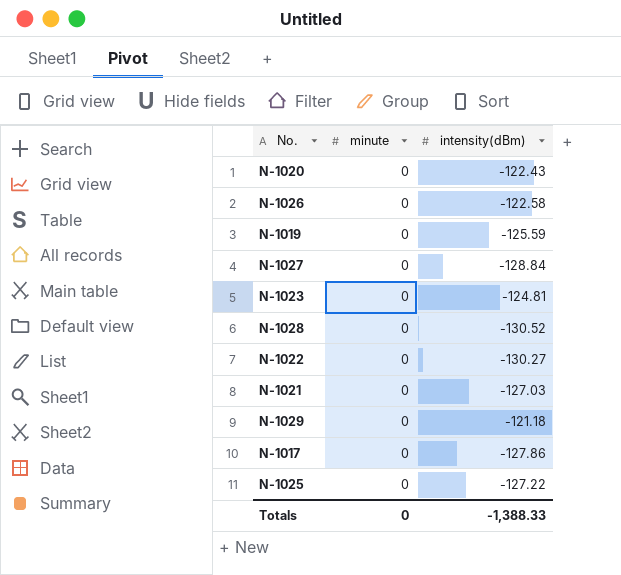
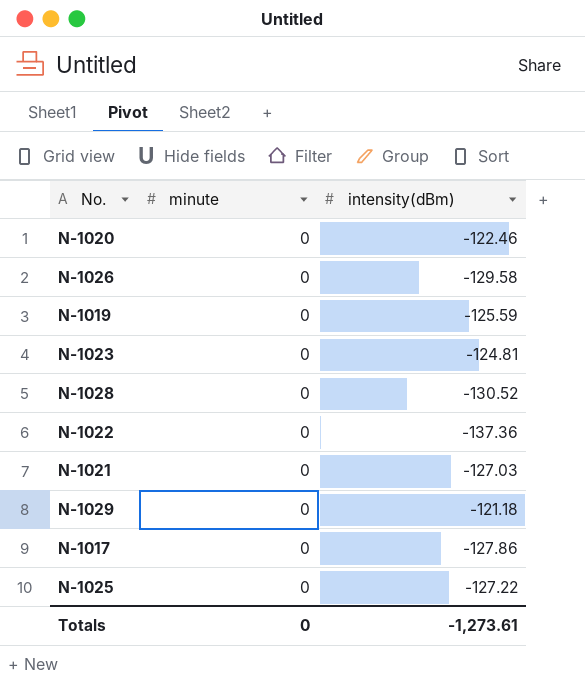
row N-1027: 0 | -128.84 -> none
N-1020 | intensity(dBm): -122.43 -> -122.46
N-1026 | intensity(dBm): -122.58 -> -129.58
N-1022 | intensity(dBm): -130.27 -> -137.36
Totals | intensity(dBm): -1,388.33 -> -1,273.61

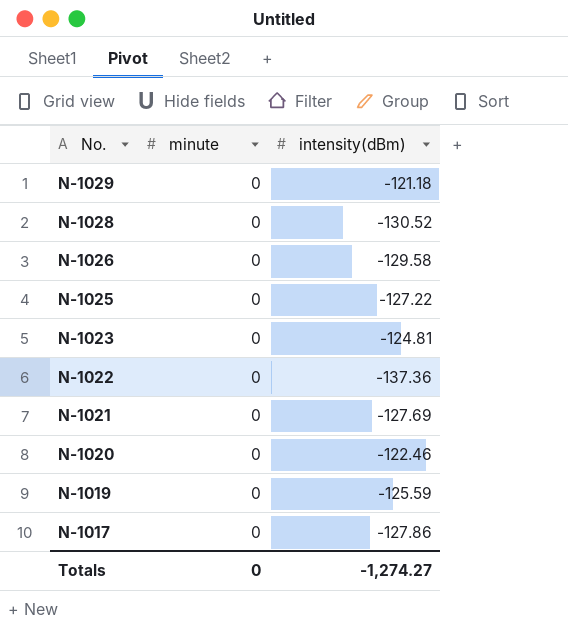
row order: none -> No. descending
N-1021 | intensity(dBm): -127.03 -> -127.69
Totals | intensity(dBm): -1,273.61 -> -1,274.27

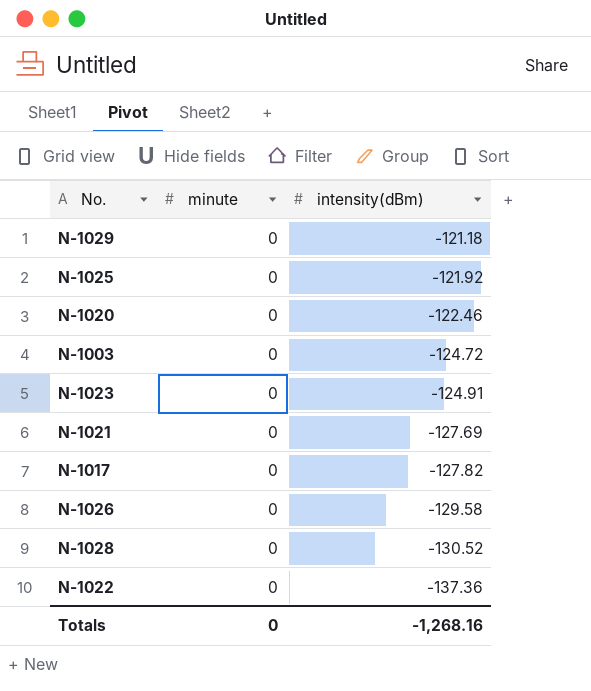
row order: No. descending -> intensity(dBm) descending
row N-1019: 0 | -125.59 -> none
N-1025 | intensity(dBm): -127.22 -> -121.92
row N-1003: none -> 0 | -124.72
N-1023 | intensity(dBm): -124.81 -> -124.91
N-1017 | intensity(dBm): -127.86 -> -127.82
Totals | intensity(dBm): -1,274.27 -> -1,268.16

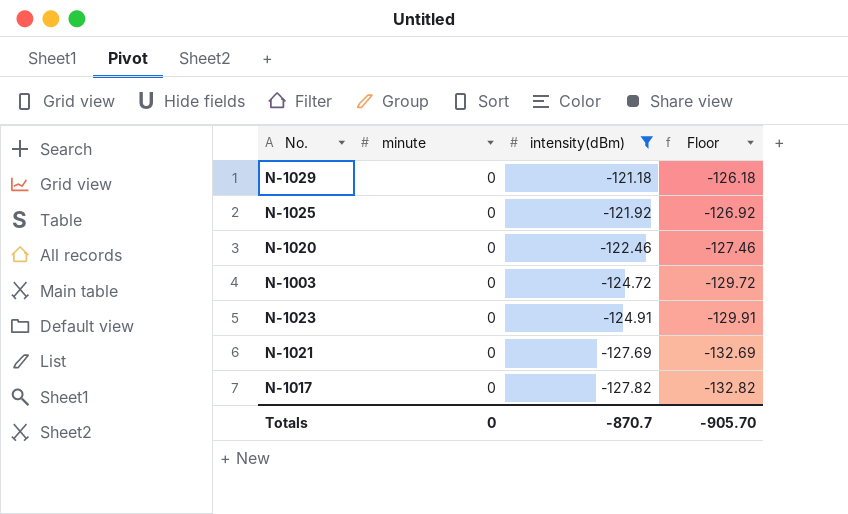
filter: none -> intensity(dBm) >= -127.82
column Floor | formula: none -> [intensity(dBm)] - 5
Totals | intensity(dBm): -1,268.16 -> -870.7

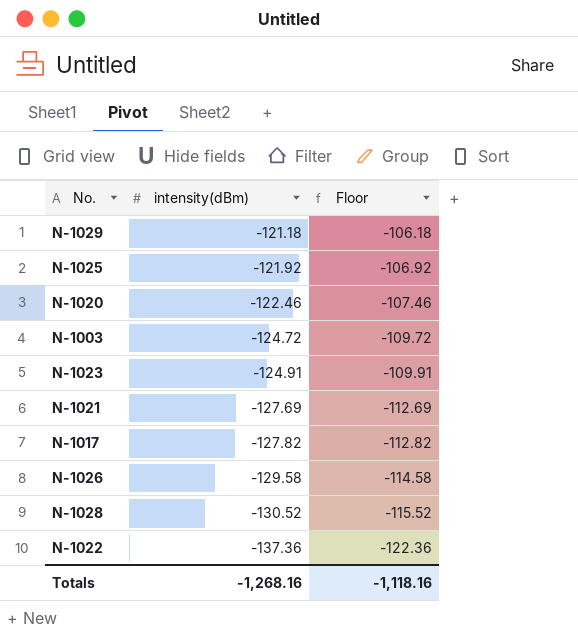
filter: intensity(dBm) >= -127.82 -> none
column minute | position: 2 -> none
column Floor | formula: [intensity(dBm)] - 5 -> [intensity(dBm)] + 15
Totals | intensity(dBm): -870.7 -> -1,268.16
Totals | Floor: -905.70 -> -1,118.16

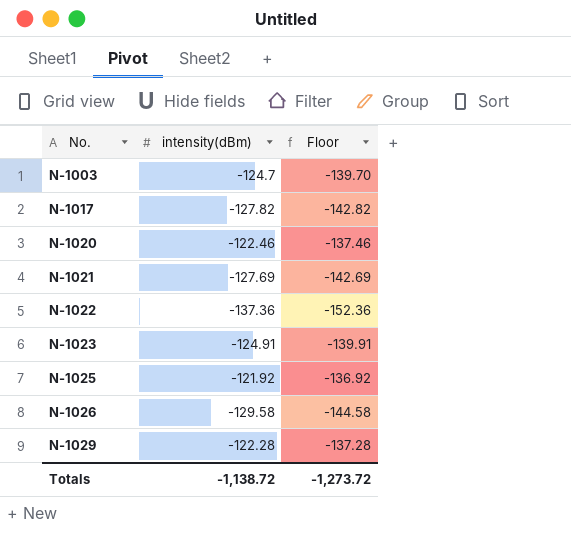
row order: intensity(dBm) descending -> No. ascending
column Floor | formula: [intensity(dBm)] + 15 -> [intensity(dBm)] - 15
row N-1028: -130.52 | -115.52 -> none
N-1003 | intensity(dBm): -124.72 -> -124.7
N-1029 | intensity(dBm): -121.18 -> -122.28
Totals | intensity(dBm): -1,268.16 -> -1,138.72
Totals | Floor: -1,118.16 -> -1,273.72

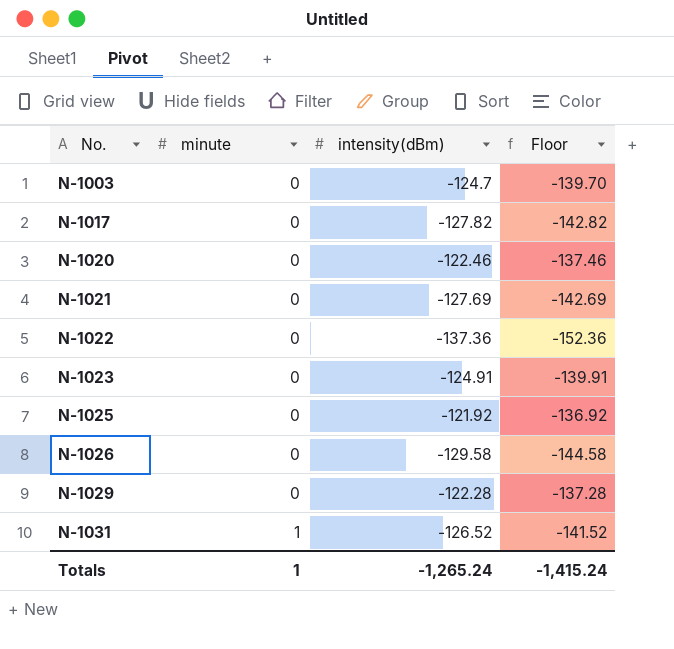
column minute | position: none -> 2
row N-1031: none -> 1 | -126.52 | -141.52
Totals | intensity(dBm): -1,138.72 -> -1,265.24
Totals | Floor: -1,273.72 -> -1,415.24

